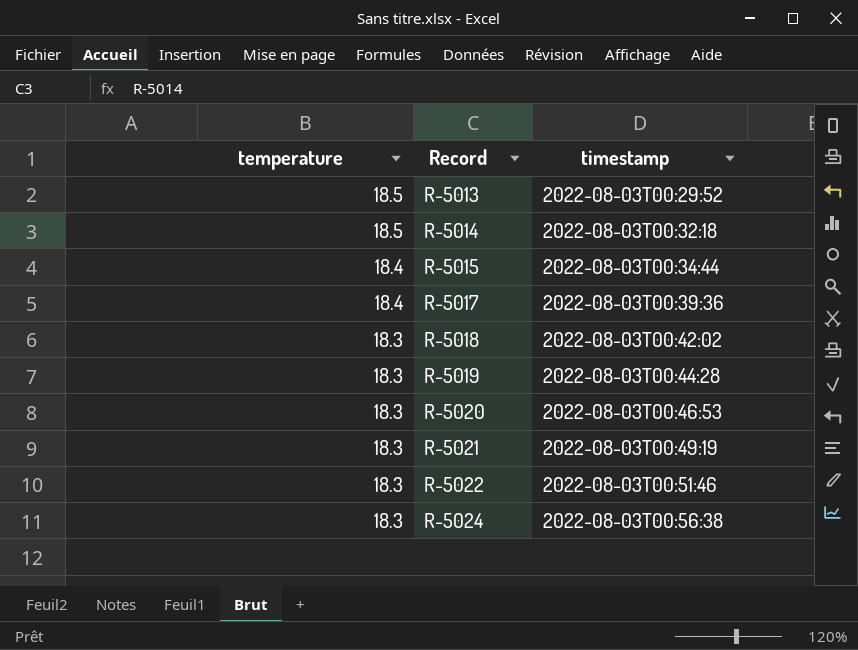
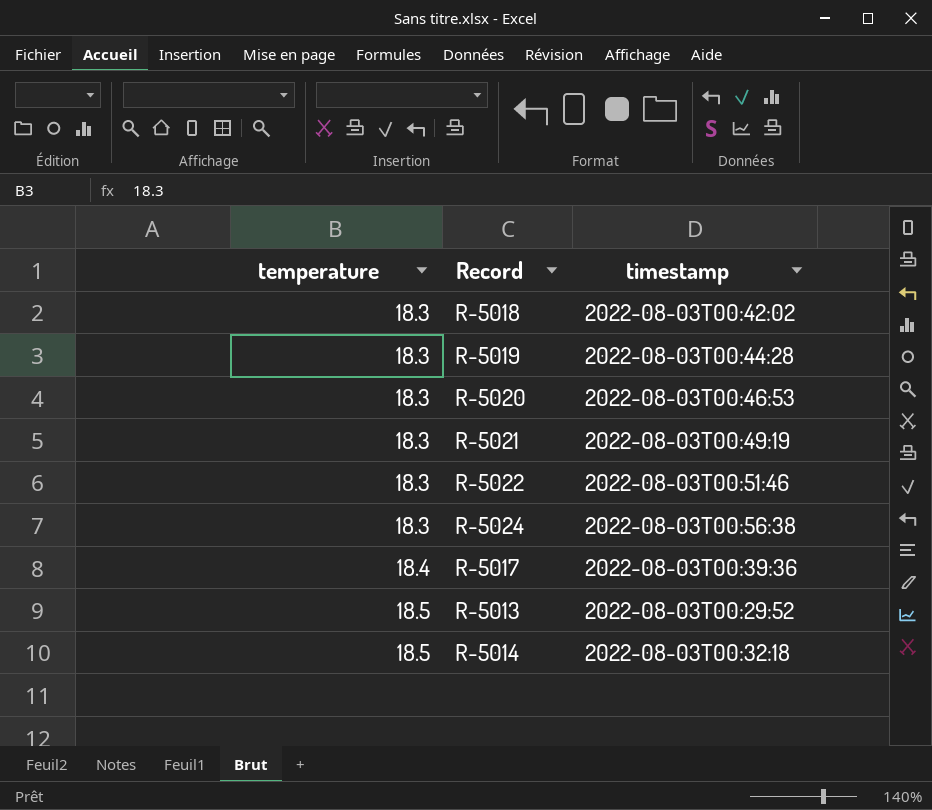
row order: temperature descending -> temperature ascending
row R-5015: 18.4 | 2022-08-03T00:34:44 -> none

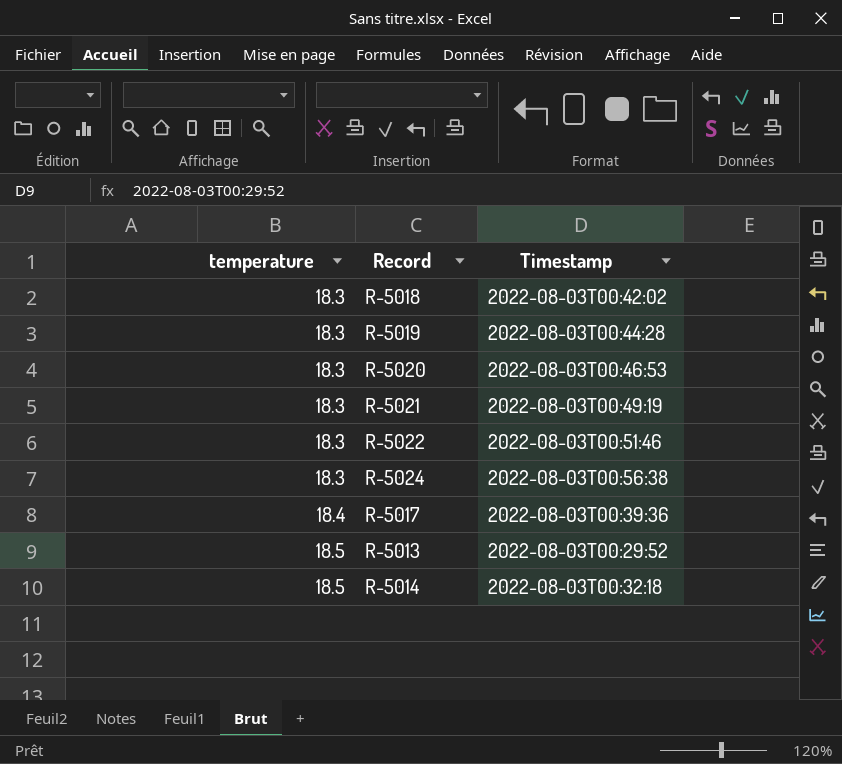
column name: timestamp -> Timestamp

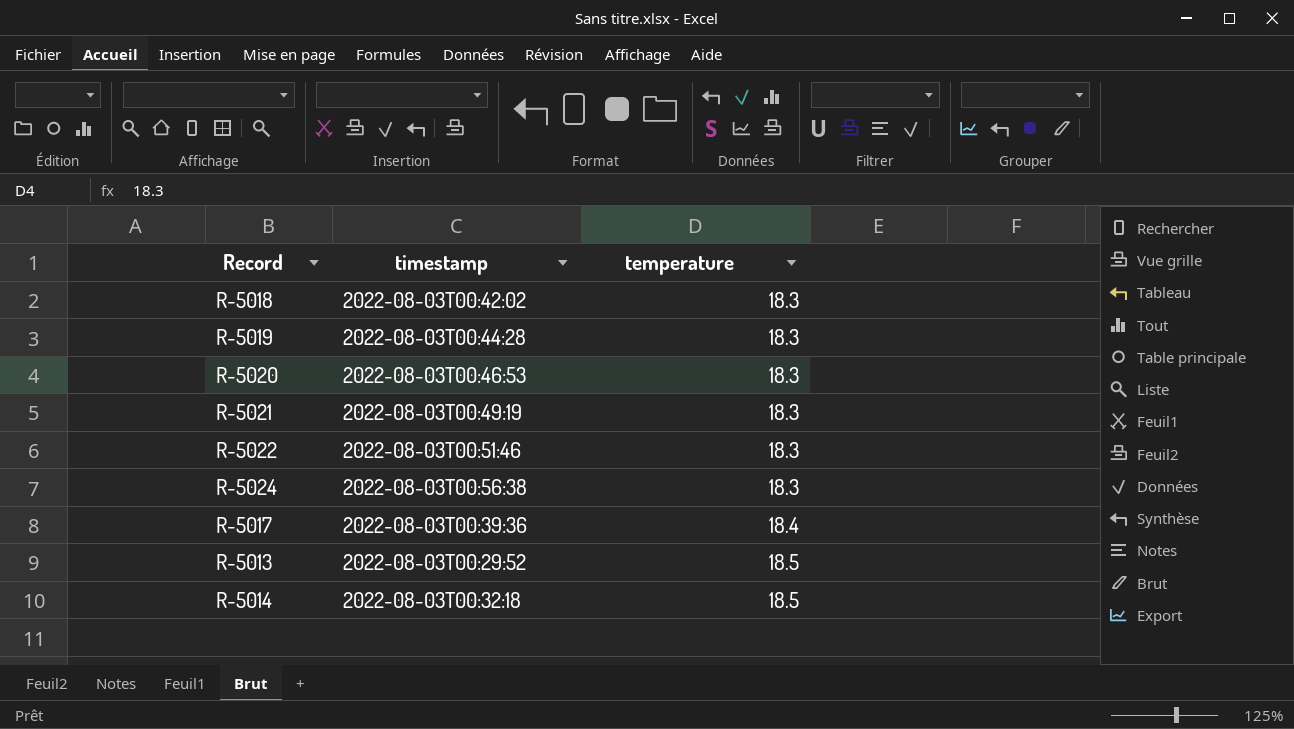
column name: Timestamp -> timestamp
column temperature | position: 1 -> 3

